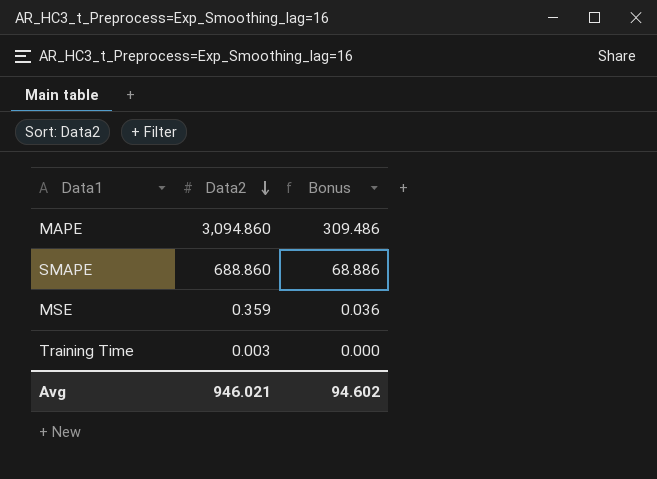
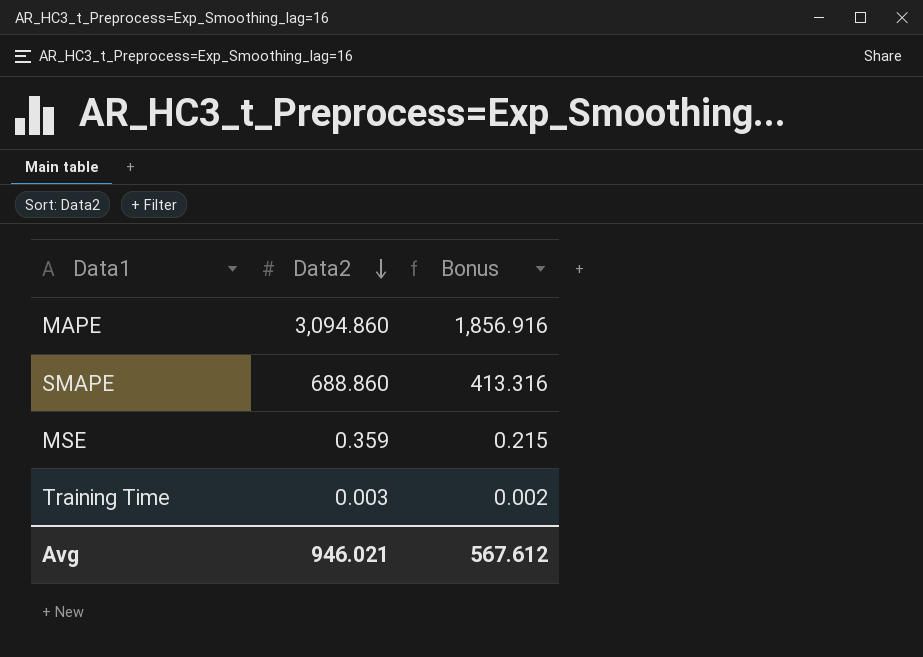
column Bonus | formula: [Data2] * 0.1 -> [Data2] * 0.6
Avg | Bonus: 94.602 -> 567.612

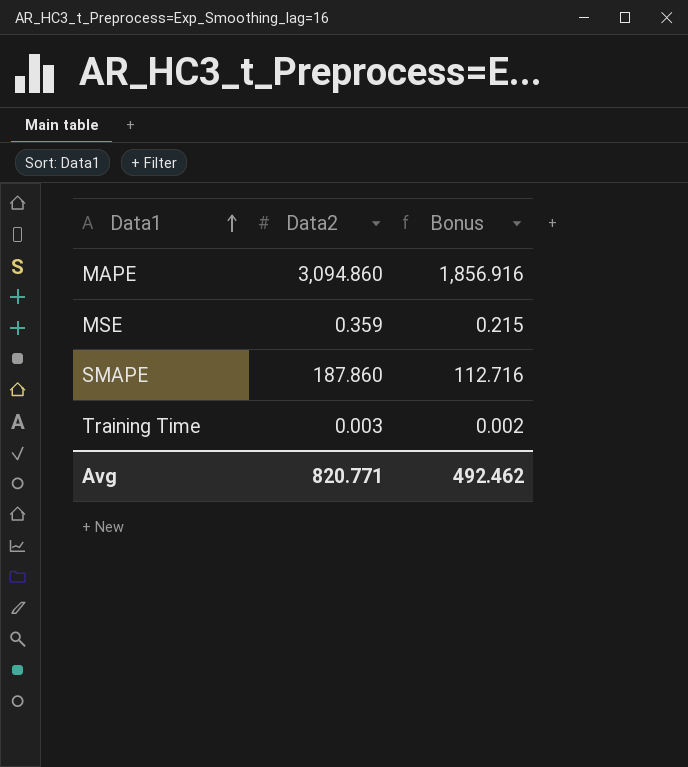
row order: Data2 descending -> Data1 ascending
SMAPE | Data2: 688.860 -> 187.860
SMAPE | Bonus: 413.316 -> 112.716
Avg | Data2: 946.021 -> 820.771
Avg | Bonus: 567.612 -> 492.462

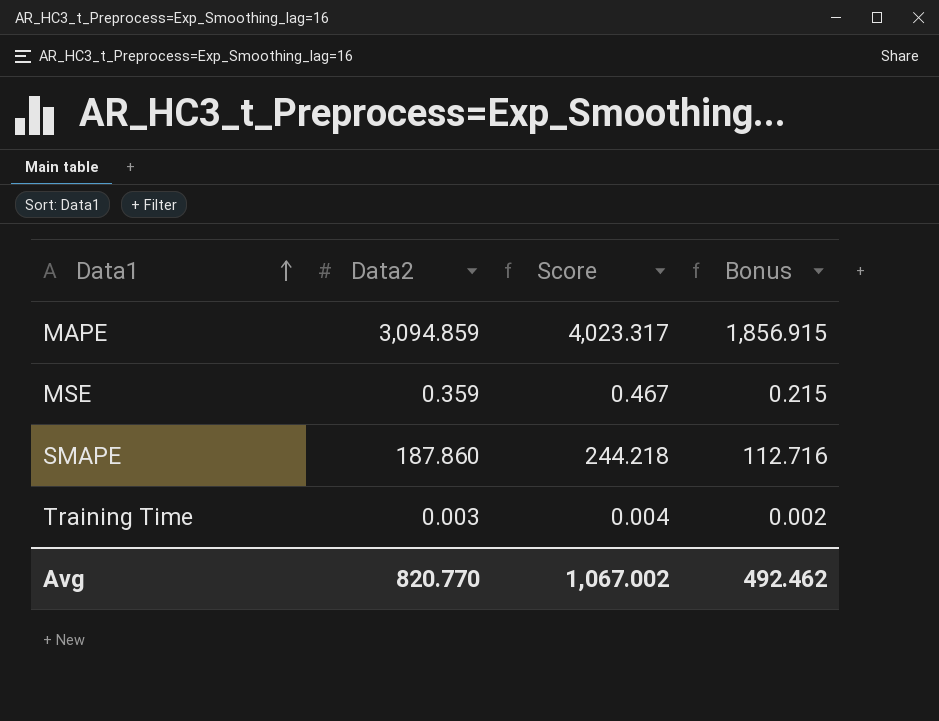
column Score | formula: none -> [Data2] * 1.3
MAPE | Data2: 3,094.860 -> 3,094.859
MAPE | Bonus: 1,856.916 -> 1,856.915
Avg | Data2: 820.771 -> 820.770

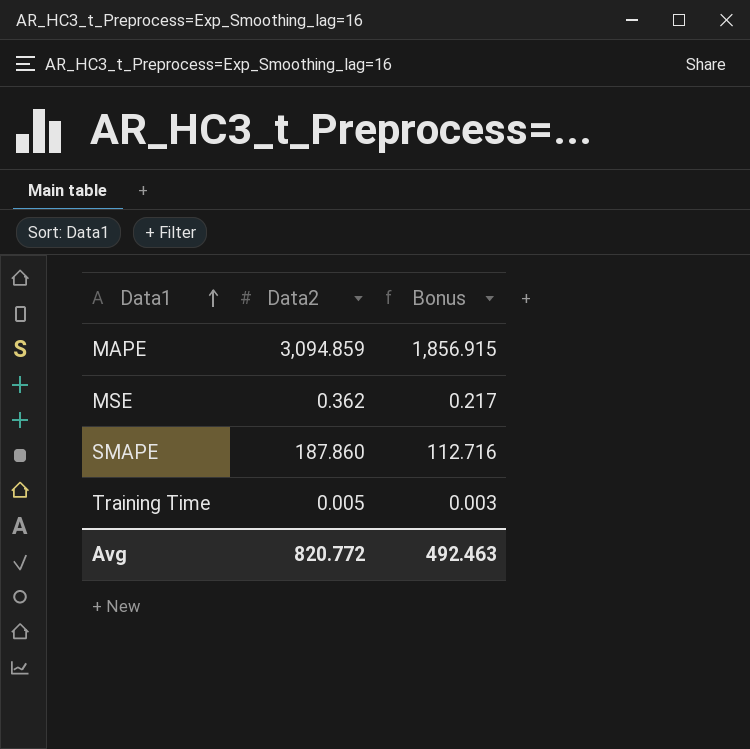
column Score | formula: [Data2] * 1.3 -> none
MSE | Data2: 0.359 -> 0.362
MSE | Bonus: 0.215 -> 0.217
Training Time | Data2: 0.003 -> 0.005
Training Time | Bonus: 0.002 -> 0.003
Avg | Data2: 820.770 -> 820.772
Avg | Bonus: 492.462 -> 492.463

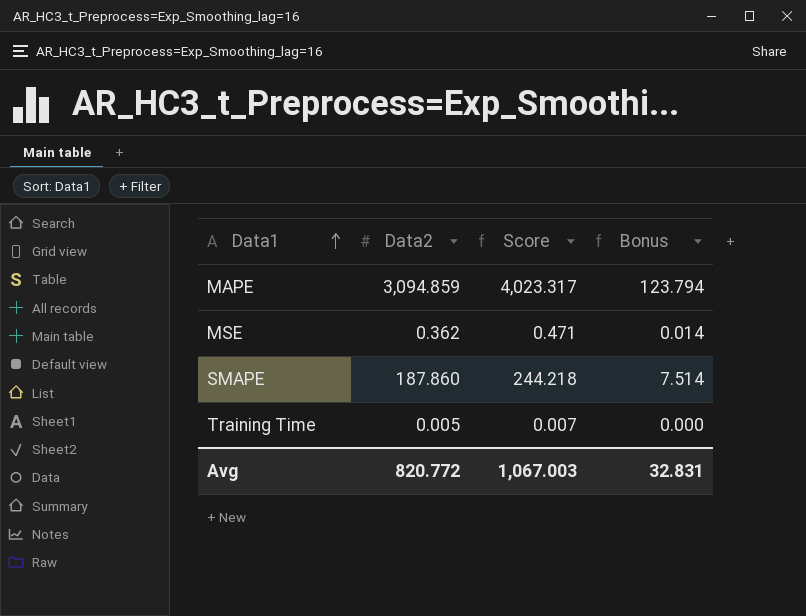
column Score | formula: none -> [Data2] * 1.3
column Bonus | formula: [Data2] * 0.6 -> [Data2] * 0.04
Avg | Bonus: 492.463 -> 32.831

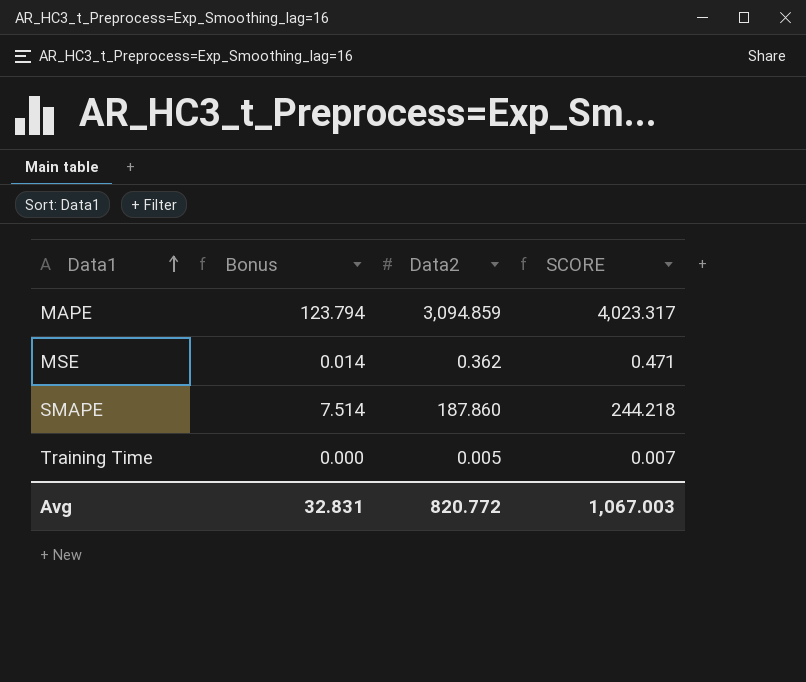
column Bonus | position: 4 -> 2
column name: Score -> SCORE

